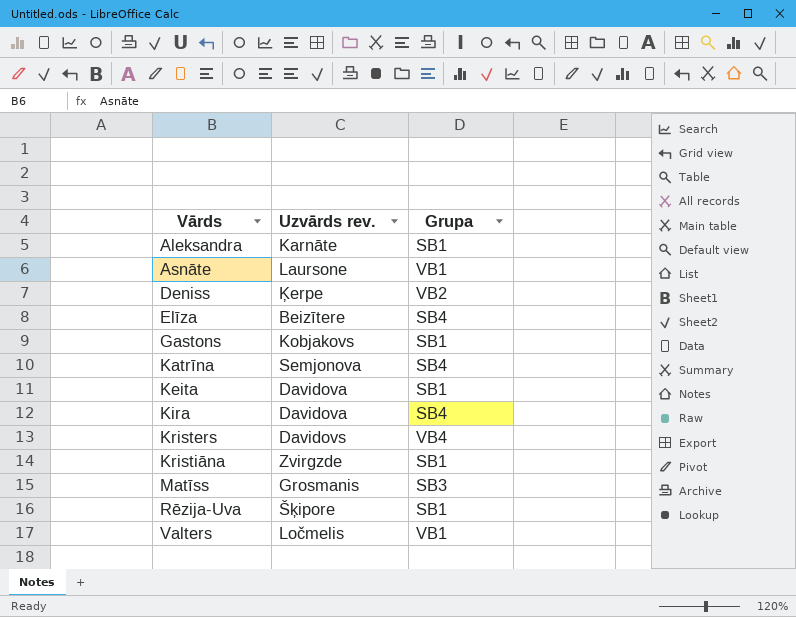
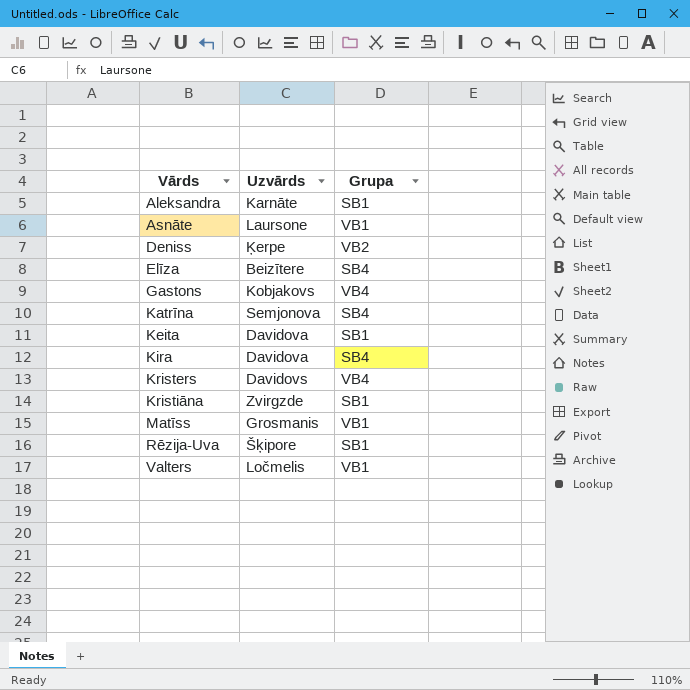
column name: Uzvārds rev. -> Uzvārds
Gastons | Grupa: SB1 -> VB4
Matīss | Grupa: SB3 -> VB1

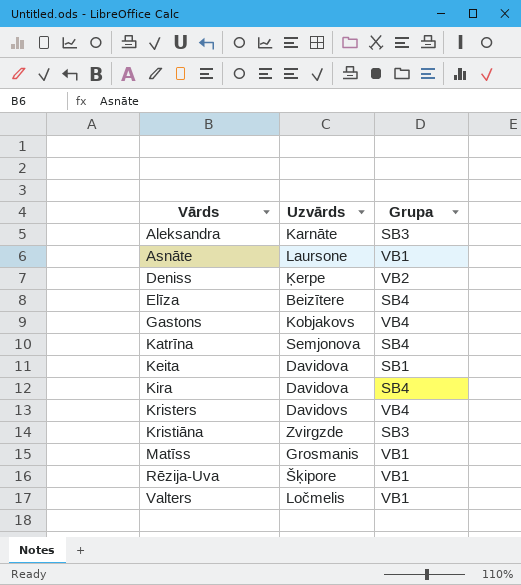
Aleksandra | Grupa: SB1 -> SB3
Kristiāna | Grupa: SB1 -> SB3
Rēzija-Uva | Grupa: SB1 -> VB1

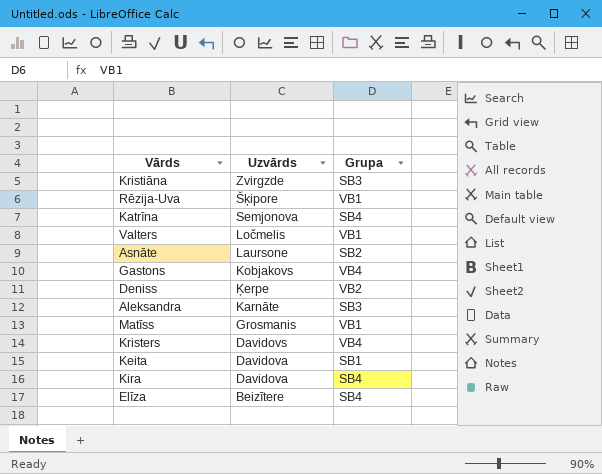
row order: Vārds ascending -> Uzvārds descending
Asnāte | Grupa: VB1 -> SB2

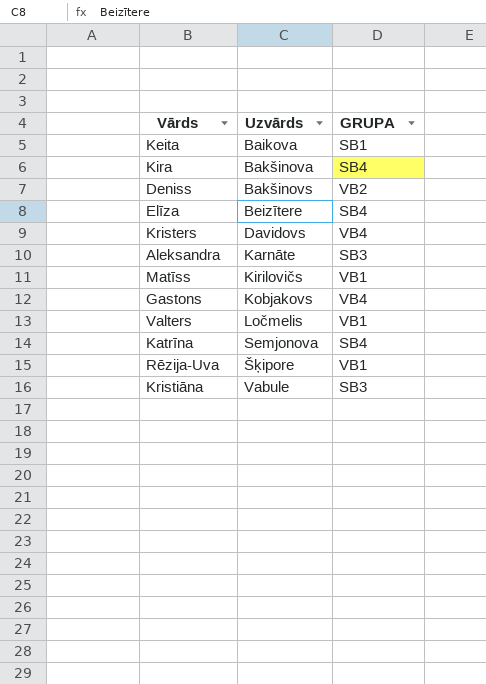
row order: Uzvārds descending -> Uzvārds ascending
column name: Grupa -> GRUPA
row Asnāte: Laursone | SB2 -> none
Keita | Uzvārds: Davidova -> Baikova
Kira | Uzvārds: Davidova -> Bakšinova
Deniss | Uzvārds: Ķerpe -> Bakšinovs
Matīss | Uzvārds: Grosmanis -> Kirilovičs
Kristiāna | Uzvārds: Zvirgzde -> Vabule

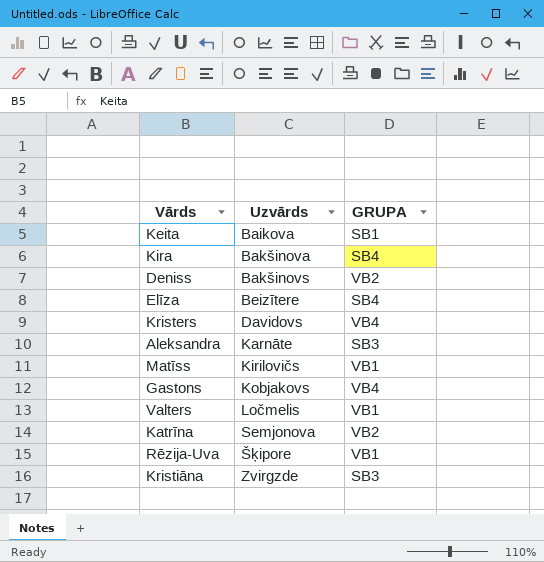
Katrīna | GRUPA: SB4 -> VB2
Kristiāna | Uzvārds: Vabule -> Zvirgzde

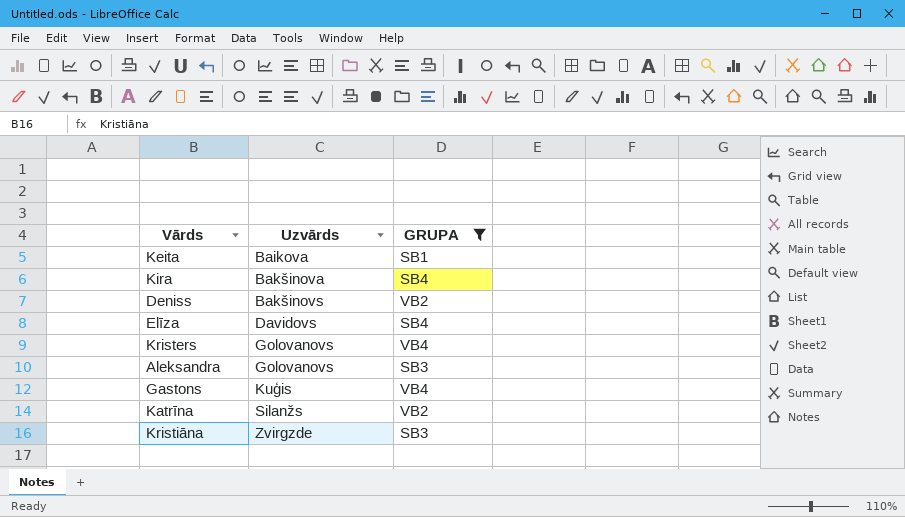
filter: none -> GRUPA != VB1
Elīza | Uzvārds: Beizītere -> Davidovs
Kristers | Uzvārds: Davidovs -> Golovanovs
Aleksandra | Uzvārds: Karnāte -> Golovanovs
Gastons | Uzvārds: Kobjakovs -> Kuģis
Katrīna | Uzvārds: Semjonova -> Silanžs

